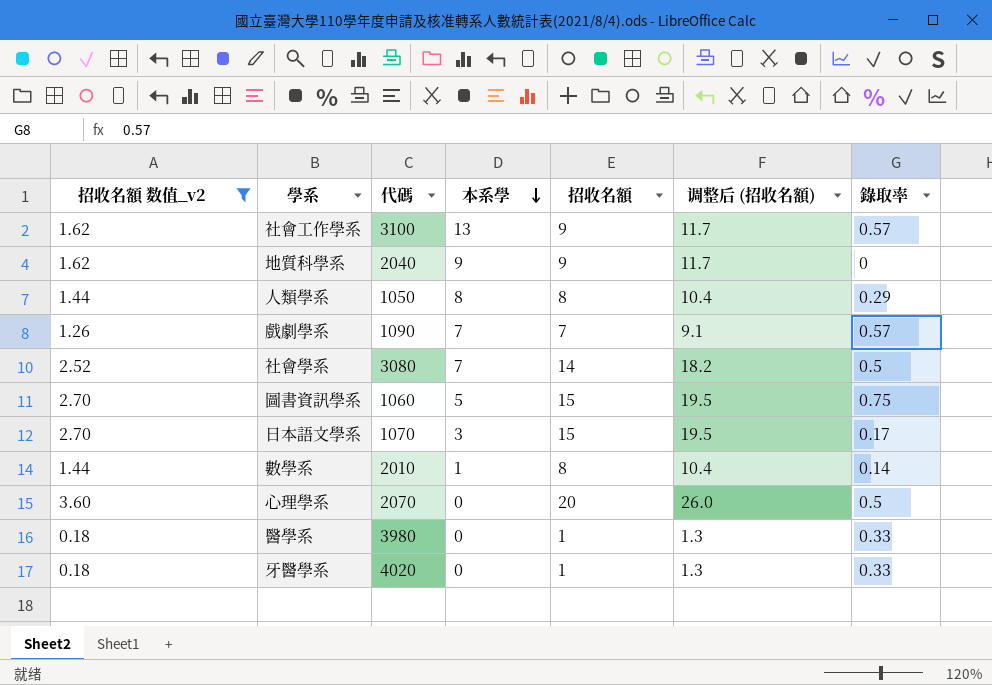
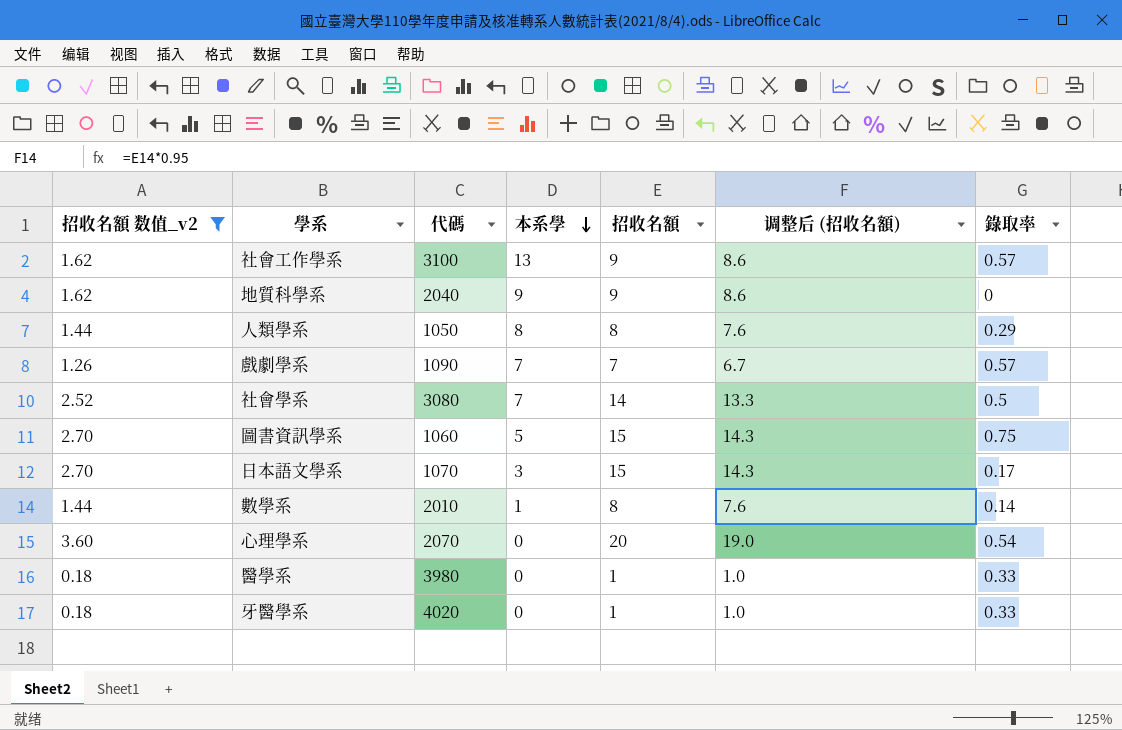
column 调整后 (招收名額) | formula: [招收名額] * 1.3 -> [招收名額] * 0.95
心理學系 | 錄取率: 0.5 -> 0.54

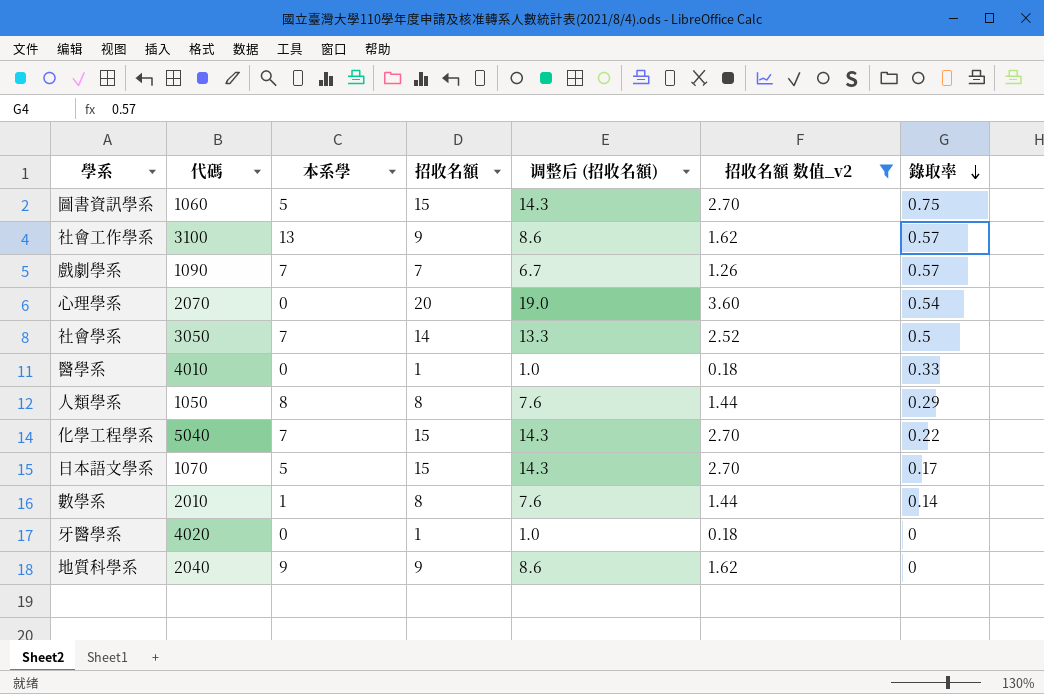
row order: 本系學 descending -> 錄取率 descending
column 招收名額 数值_v2 | position: 1 -> 6
社會學系 | 代碼: 3080 -> 3050
醫學系 | 代碼: 3980 -> 4010
row 化學工程學系: none -> 5040 | 7 | 15 | 14.3 | 2.70 | 0.22
日本語文學系 | 本系學: 3 -> 5
牙醫學系 | 錄取率: 0.33 -> 0

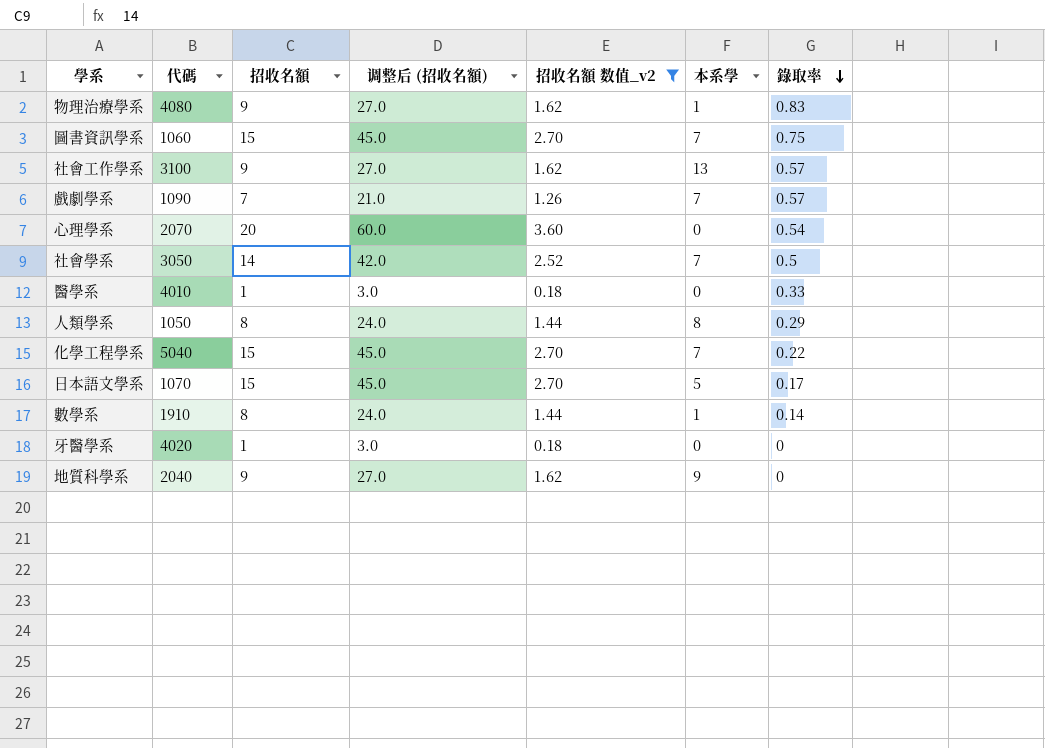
column 调整后 (招收名額) | formula: [招收名額] * 0.95 -> [招收名額] * 3
column 本系學 | position: 3 -> 6
row 物理治療學系: none -> 4080 | 9 | 27.0 | 1.62 | 1 | 0.83
圖書資訊學系 | 本系學: 5 -> 7
數學系 | 代碼: 2010 -> 1910

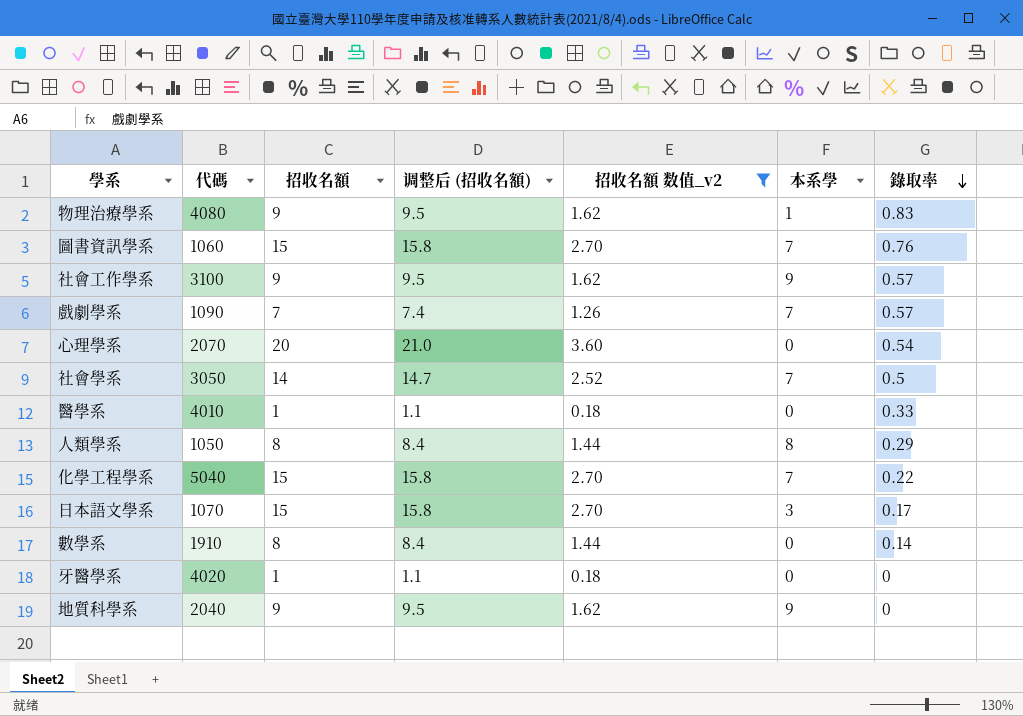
column 调整后 (招收名額) | formula: [招收名額] * 3 -> [招收名額] * 1.05
圖書資訊學系 | 錄取率: 0.75 -> 0.76
社會工作學系 | 本系學: 13 -> 9
日本語文學系 | 本系學: 5 -> 3
數學系 | 本系學: 1 -> 0

